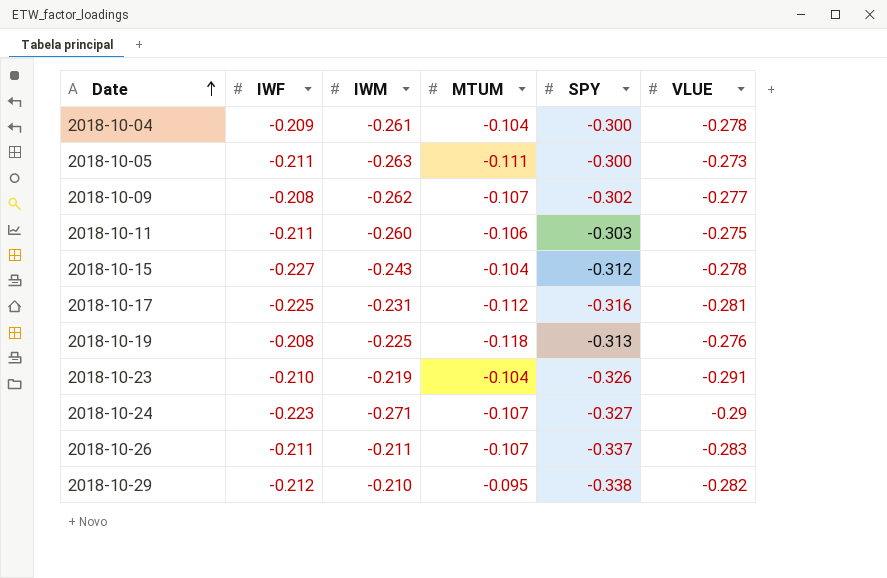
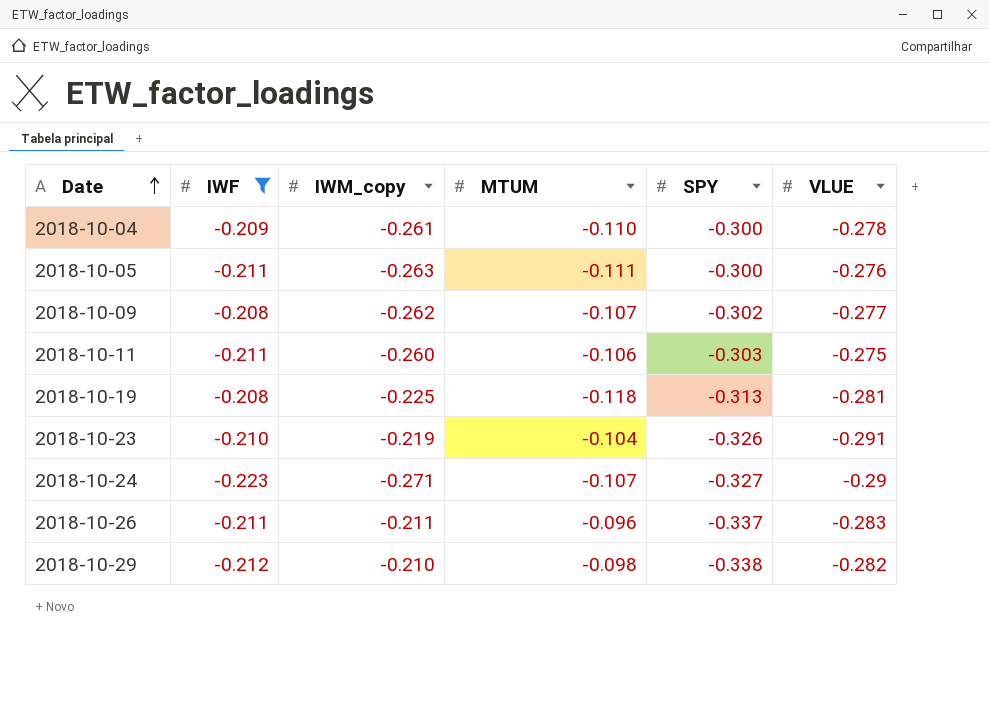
filter: none -> IWF >= -0.223
column name: IWM -> IWM_copy
2018-10-04 | MTUM: -0.104 -> -0.110
2018-10-05 | VLUE: -0.273 -> -0.276
2018-10-19 | VLUE: -0.276 -> -0.281
2018-10-26 | MTUM: -0.107 -> -0.096
2018-10-29 | MTUM: -0.095 -> -0.098

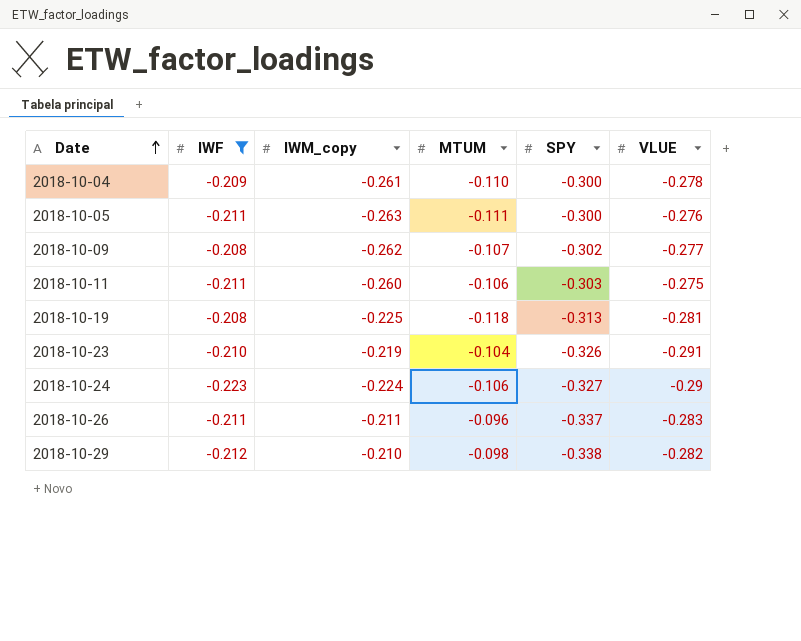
2018-10-24 | IWM_copy: -0.271 -> -0.224
2018-10-24 | MTUM: -0.107 -> -0.106

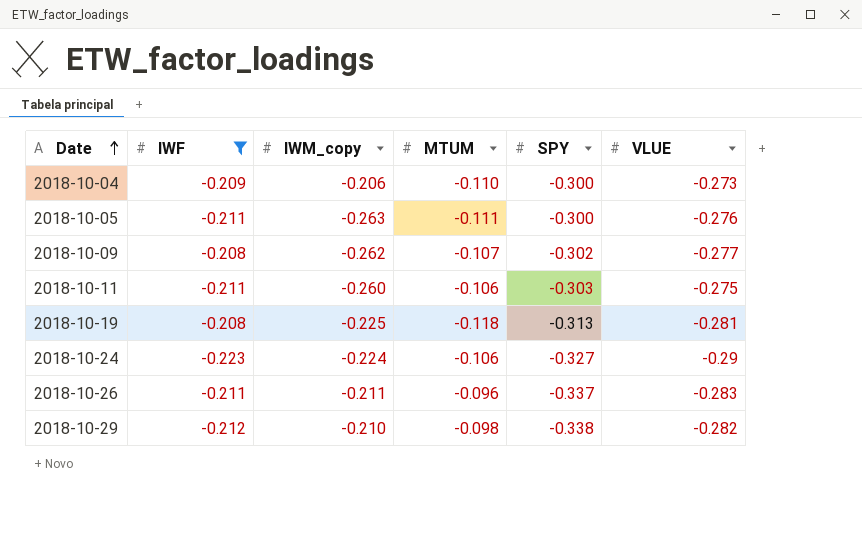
row 2018-10-23: -0.210 | -0.219 | -0.104 | -0.326 | -0.291 -> none
2018-10-04 | IWM_copy: -0.261 -> -0.206
2018-10-04 | VLUE: -0.278 -> -0.273

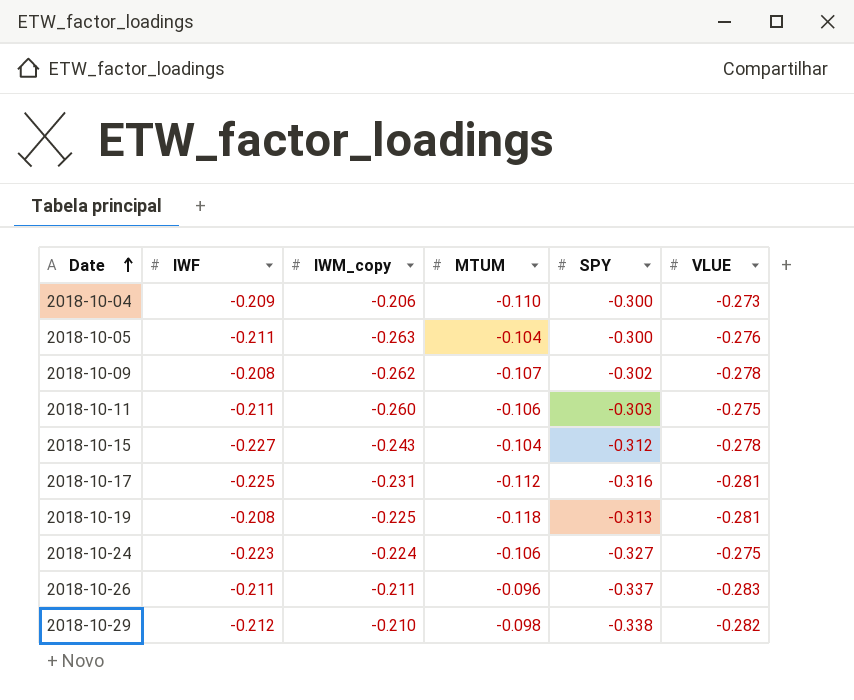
filter: IWF >= -0.223 -> none
2018-10-05 | MTUM: -0.111 -> -0.104
2018-10-09 | VLUE: -0.277 -> -0.278
2018-10-24 | VLUE: -0.29 -> -0.275

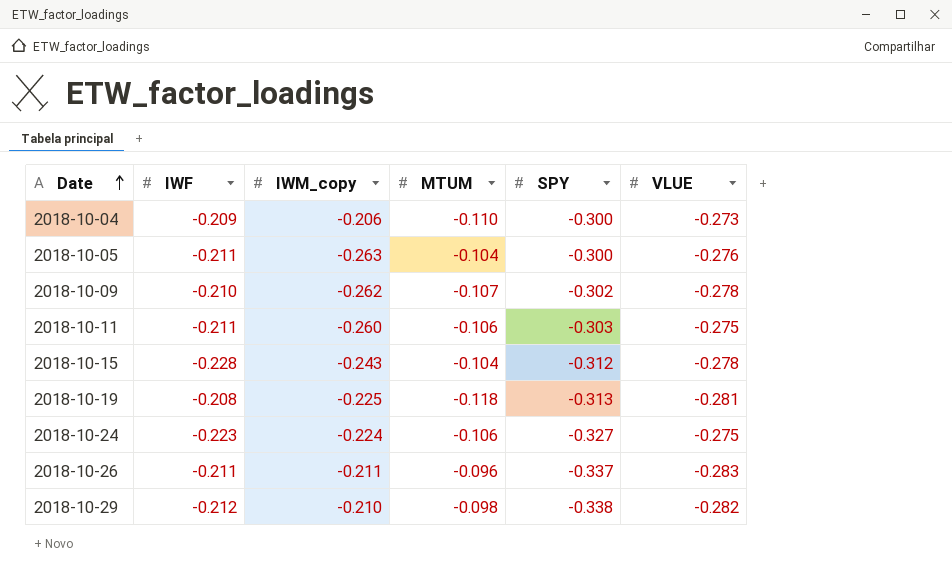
row 2018-10-17: -0.225 | -0.231 | -0.112 | -0.316 | -0.281 -> none
2018-10-09 | IWF: -0.208 -> -0.210
2018-10-15 | IWF: -0.227 -> -0.228

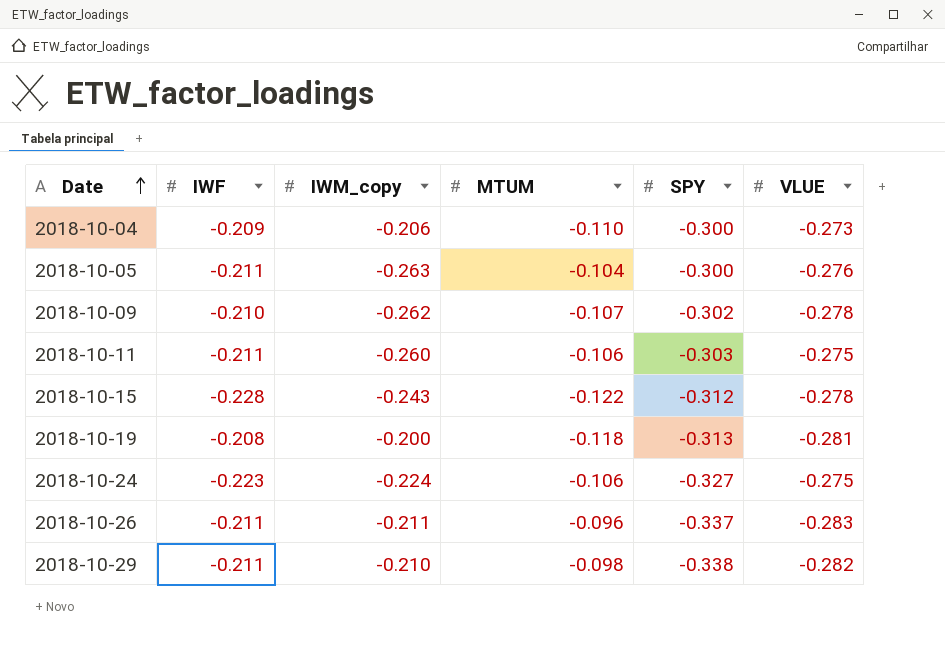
2018-10-15 | MTUM: -0.104 -> -0.122
2018-10-19 | IWM_copy: -0.225 -> -0.200
2018-10-29 | IWF: -0.212 -> -0.211

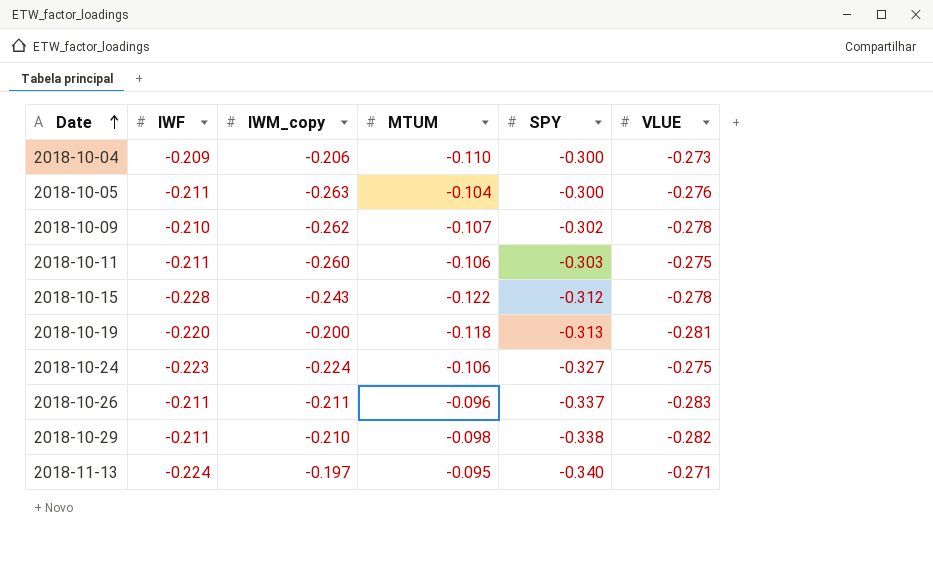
2018-10-19 | IWF: -0.208 -> -0.220
row 2018-11-13: none -> -0.224 | -0.197 | -0.095 | -0.340 | -0.271

